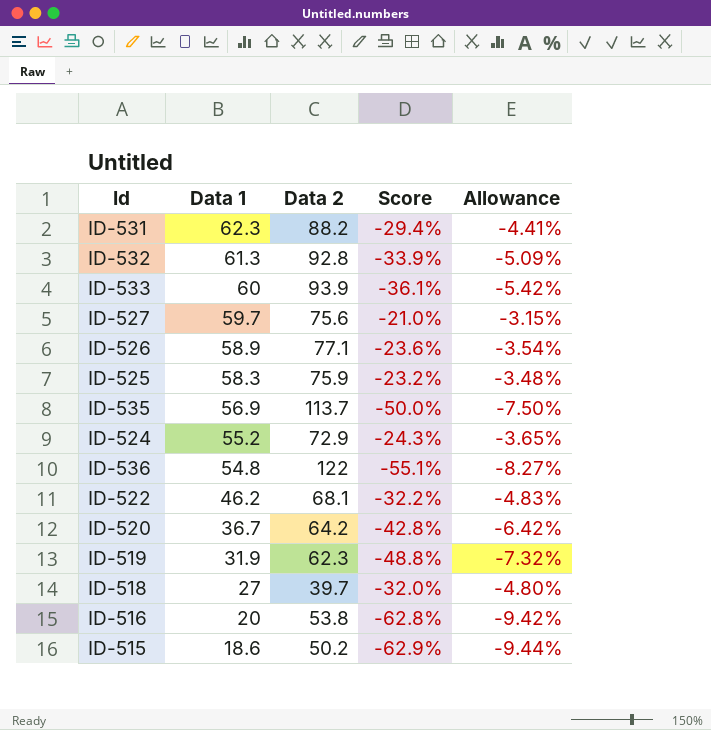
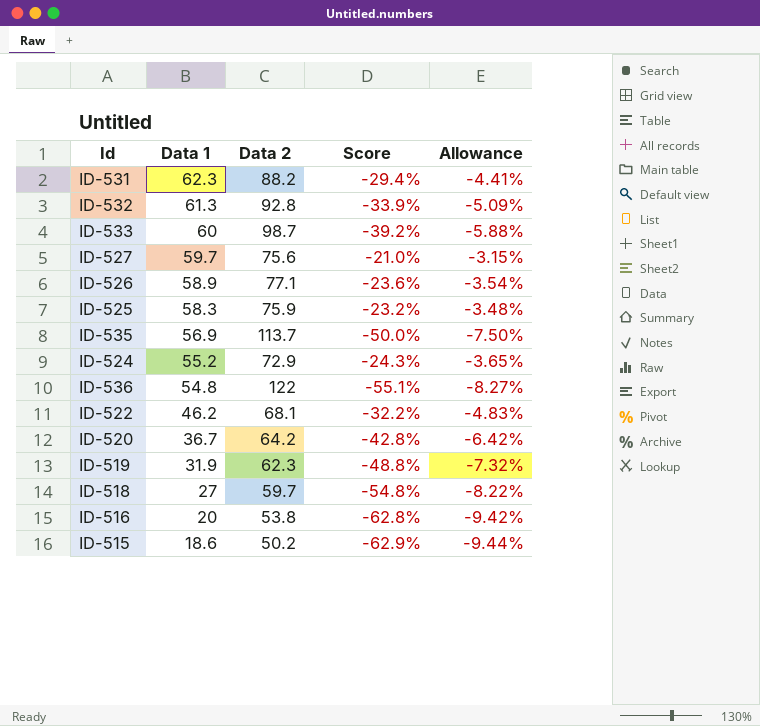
ID-533 | Data 2: 93.9 -> 98.7
ID-533 | Score: -36.1% -> -39.2%
ID-533 | Allowance: -5.42% -> -5.88%
ID-518 | Data 2: 39.7 -> 59.7
ID-518 | Score: -32.0% -> -54.8%
ID-518 | Allowance: -4.80% -> -8.22%

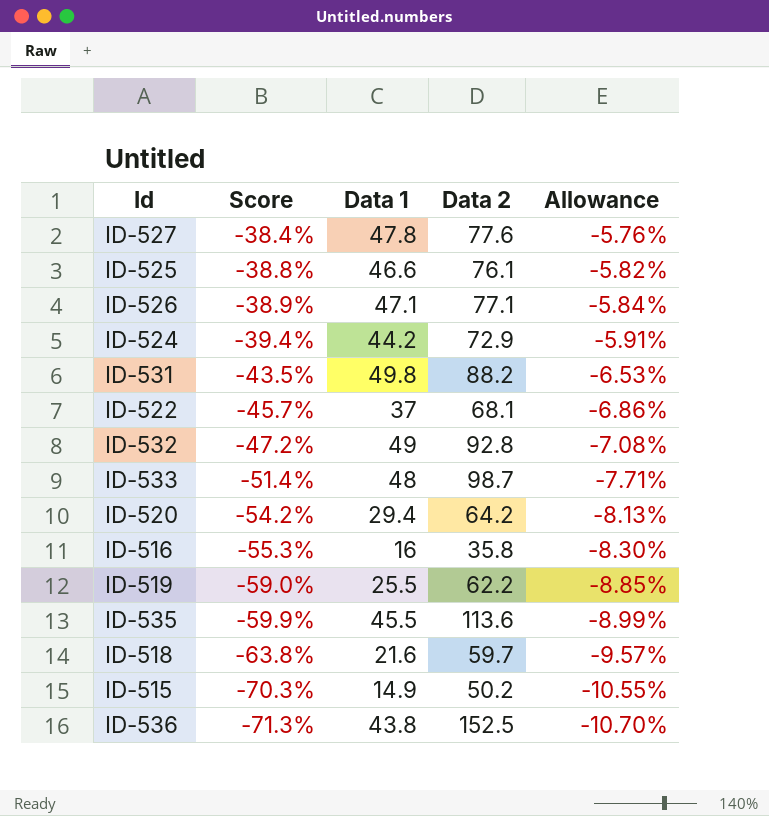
row order: Data 1 descending -> Score descending
column Score | position: 4 -> 2
ID-527 | Score: -21.0% -> -38.4%
ID-527 | Data 1: 59.7 -> 47.8
ID-527 | Data 2: 75.6 -> 77.6
ID-527 | Allowance: -3.15% -> -5.76%
ID-525 | Score: -23.2% -> -38.8%
ID-525 | Data 1: 58.3 -> 46.6
ID-525 | Data 2: 75.9 -> 76.1
ID-525 | Allowance: -3.48% -> -5.82%
ID-526 | Score: -23.6% -> -38.9%
ID-526 | Data 1: 58.9 -> 47.1
ID-526 | Allowance: -3.54% -> -5.84%
ID-524 | Score: -24.3% -> -39.4%
ID-524 | Data 1: 55.2 -> 44.2
ID-524 | Allowance: -3.65% -> -5.91%
ID-531 | Score: -29.4% -> -43.5%
ID-531 | Data 1: 62.3 -> 49.8
ID-531 | Allowance: -4.41% -> -6.53%
ID-522 | Score: -32.2% -> -45.7%
ID-522 | Data 1: 46.2 -> 37
ID-522 | Allowance: -4.83% -> -6.86%
ID-532 | Score: -33.9% -> -47.2%
ID-532 | Data 1: 61.3 -> 49
ID-532 | Allowance: -5.09% -> -7.08%
ID-533 | Score: -39.2% -> -51.4%
ID-533 | Data 1: 60 -> 48
ID-533 | Allowance: -5.88% -> -7.71%
ID-520 | Score: -42.8% -> -54.2%
ID-520 | Data 1: 36.7 -> 29.4
ID-520 | Allowance: -6.42% -> -8.13%
ID-516 | Score: -62.8% -> -55.3%
ID-516 | Data 1: 20 -> 16
ID-516 | Data 2: 53.8 -> 35.8
ID-516 | Allowance: -9.42% -> -8.30%
ID-519 | Score: -48.8% -> -59.0%
ID-519 | Data 1: 31.9 -> 25.5
ID-519 | Data 2: 62.3 -> 62.2
ID-519 | Allowance: -7.32% -> -8.85%
ID-535 | Score: -50.0% -> -59.9%
ID-535 | Data 1: 56.9 -> 45.5
ID-535 | Data 2: 113.7 -> 113.6
ID-535 | Allowance: -7.50% -> -8.99%
ID-518 | Score: -54.8% -> -63.8%
ID-518 | Data 1: 27 -> 21.6
ID-518 | Allowance: -8.22% -> -9.57%
ID-515 | Score: -62.9% -> -70.3%
ID-515 | Data 1: 18.6 -> 14.9
ID-515 | Allowance: -9.44% -> -10.55%
ID-536 | Score: -55.1% -> -71.3%
ID-536 | Data 1: 54.8 -> 43.8
ID-536 | Data 2: 122 -> 152.5
ID-536 | Allowance: -8.27% -> -10.70%

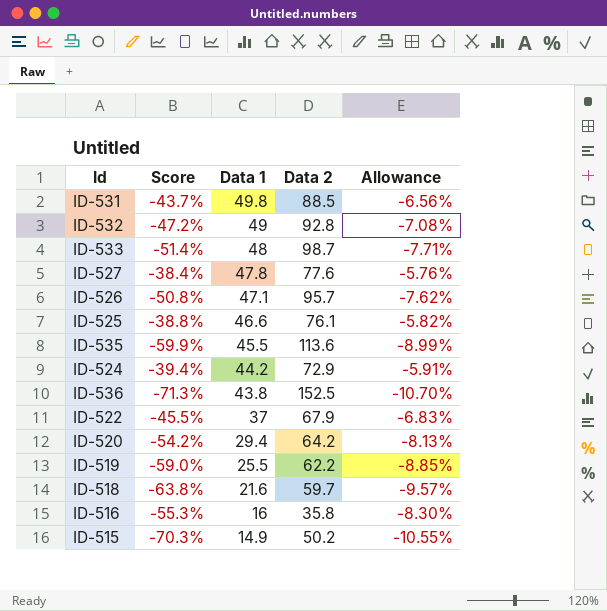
row order: Score descending -> Data 1 descending
ID-531 | Score: -43.5% -> -43.7%
ID-531 | Data 2: 88.2 -> 88.5
ID-531 | Allowance: -6.53% -> -6.56%
ID-526 | Score: -38.9% -> -50.8%
ID-526 | Data 2: 77.1 -> 95.7
ID-526 | Allowance: -5.84% -> -7.62%
ID-522 | Score: -45.7% -> -45.5%
ID-522 | Data 2: 68.1 -> 67.9
ID-522 | Allowance: -6.86% -> -6.83%

